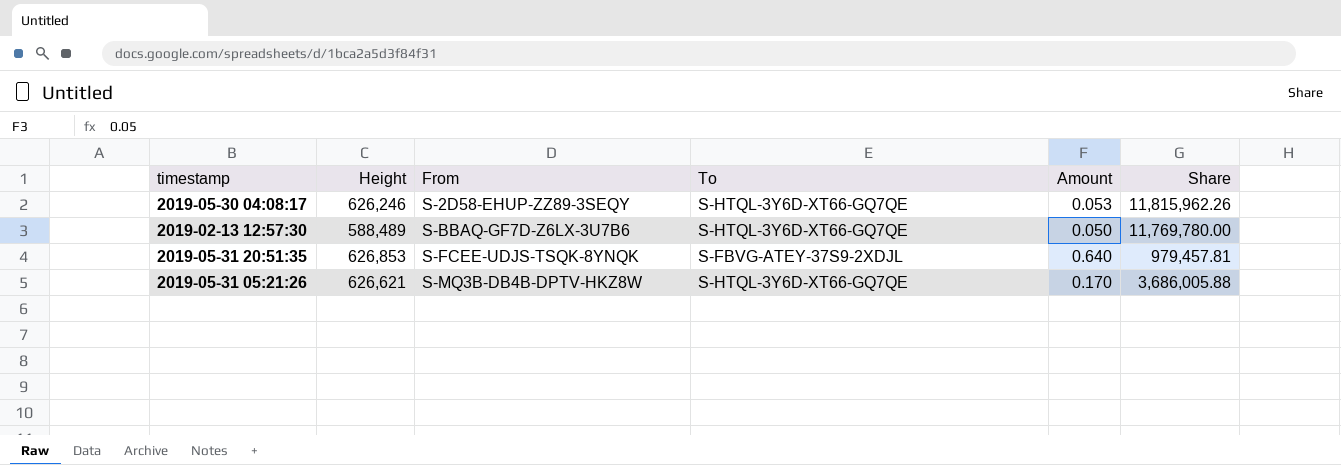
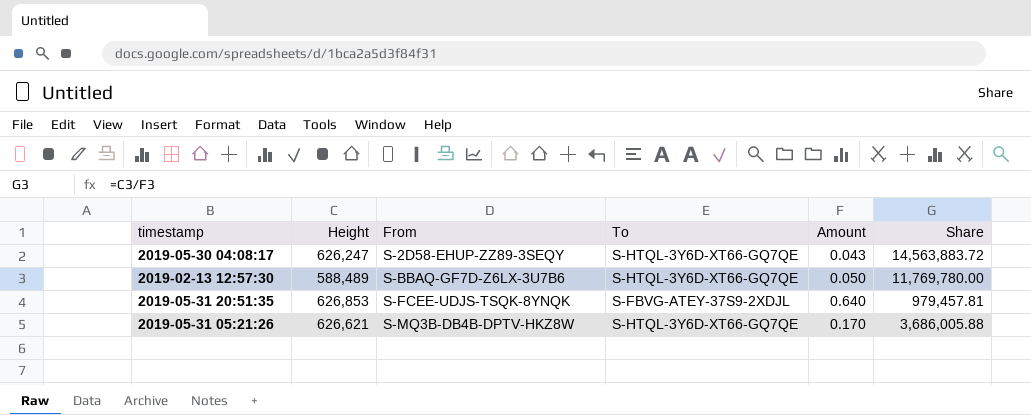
2019-05-30 04:08:17 | Height: 626,246 -> 626,247
2019-05-30 04:08:17 | Amount: 0.053 -> 0.043
2019-05-30 04:08:17 | Share: 11,815,962.26 -> 14,563,883.72

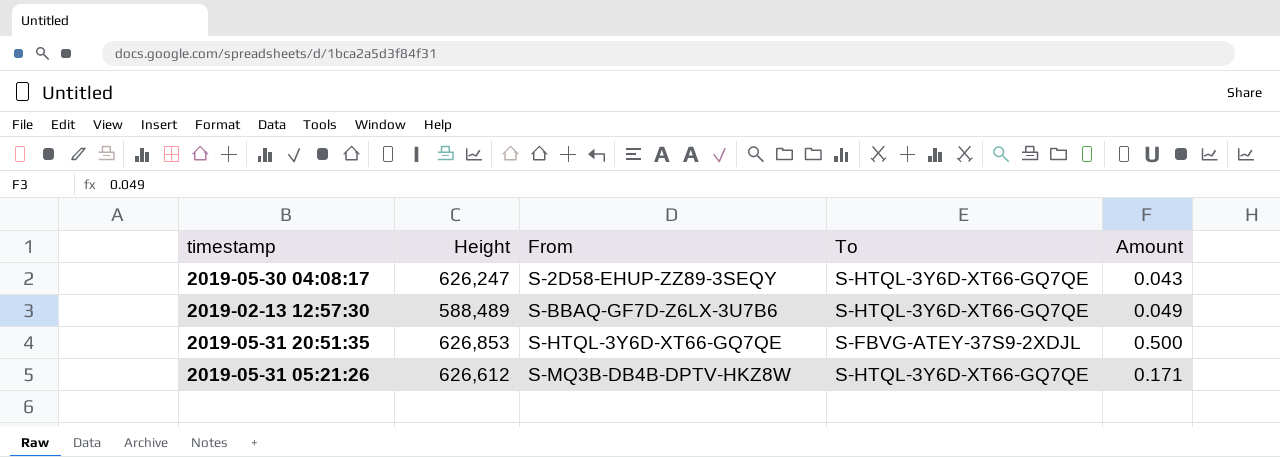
column Share | formula: [Height] / [Amount] -> none
2019-02-13 12:57:30 | Amount: 0.050 -> 0.049
2019-05-31 20:51:35 | From: S-FCEE-UDJS-TSQK-8YNQK -> S-HTQL-3Y6D-XT66-GQ7QE
2019-05-31 20:51:35 | Amount: 0.640 -> 0.500
2019-05-31 05:21:26 | Height: 626,621 -> 626,612
2019-05-31 05:21:26 | Amount: 0.170 -> 0.171

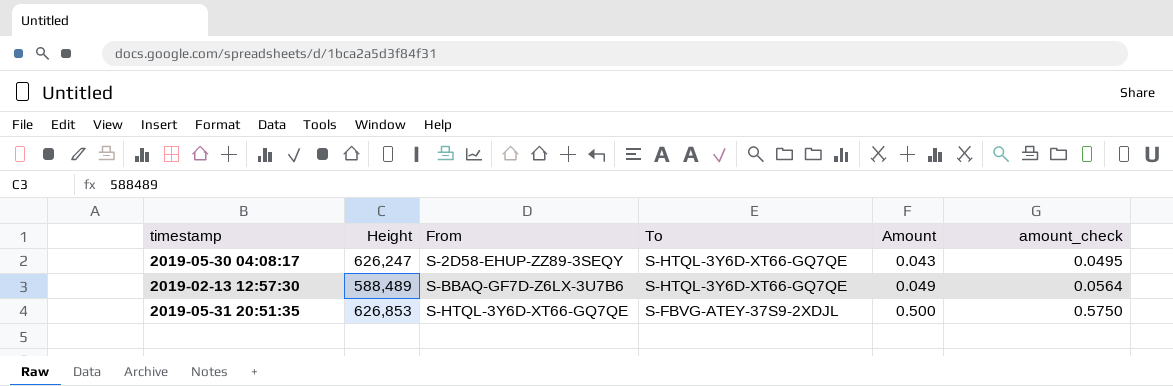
column amount_check | formula: none -> [Amount] * 1.15
row 2019-05-31 05:21:26: 626,612 | S-MQ3B-DB4B-DPTV-HKZ8W | S-HTQL-3Y6D-XT66-GQ7QE | 0.171 -> none

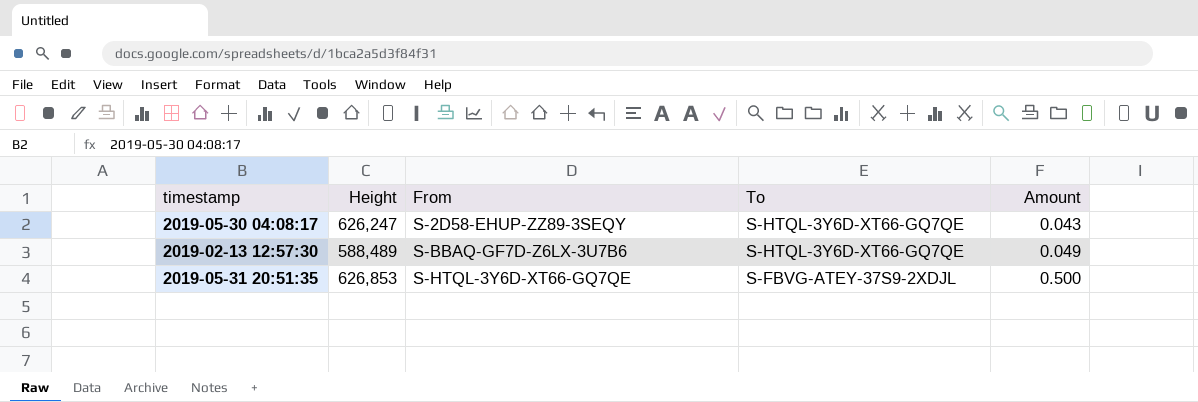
column amount_check | formula: [Amount] * 1.15 -> none

